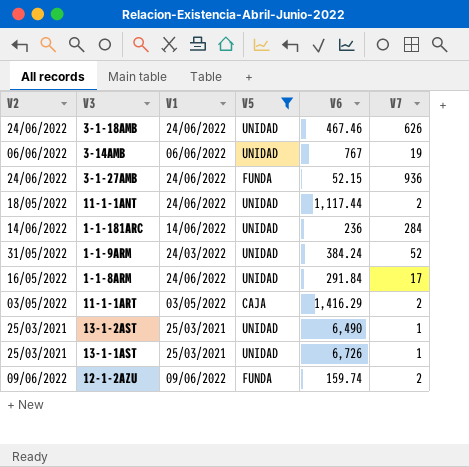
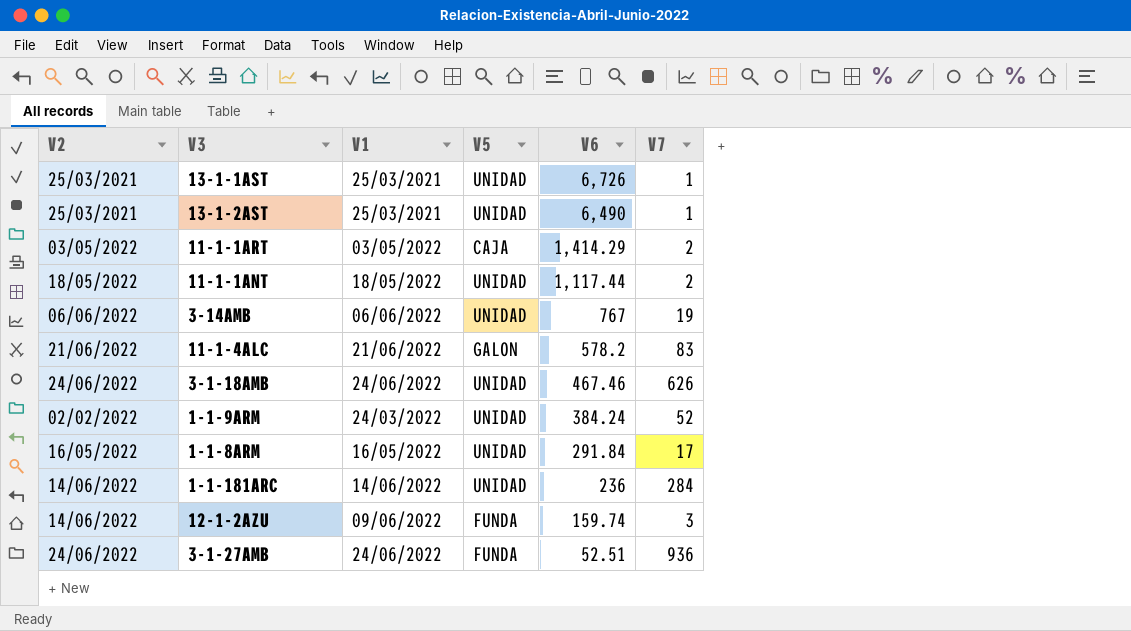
filter: V5 != GALON -> none
row order: none -> V6 descending
11-1-1ART | V6: 1,416.29 -> 1,414.29
11-1-1ANT | V1: 24/06/2022 -> 18/05/2022
1-1-9ARM | V2: 31/05/2022 -> 02/02/2022
1-1-8ARM | V1: 24/06/2022 -> 16/05/2022
12-1-2AZU | V2: 09/06/2022 -> 14/06/2022
12-1-2AZU | V7: 2 -> 3
3-1-27AMB | V6: 52.15 -> 52.51

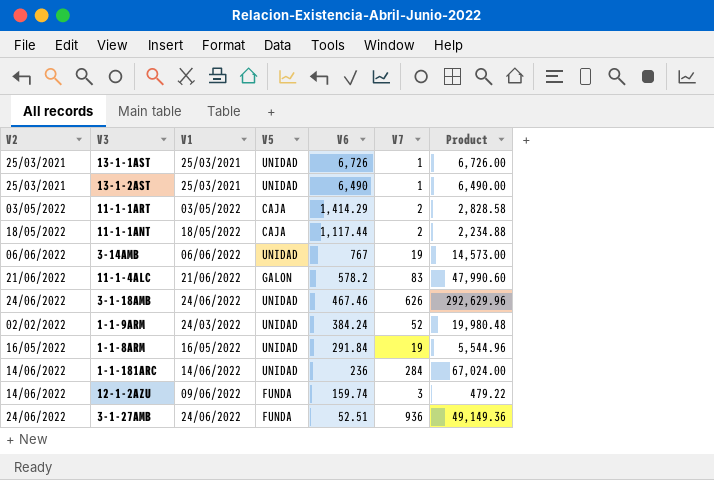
column Product | formula: none -> [V6] * [V7]
11-1-1ANT | V5: UNIDAD -> CAJA
1-1-8ARM | V7: 17 -> 19

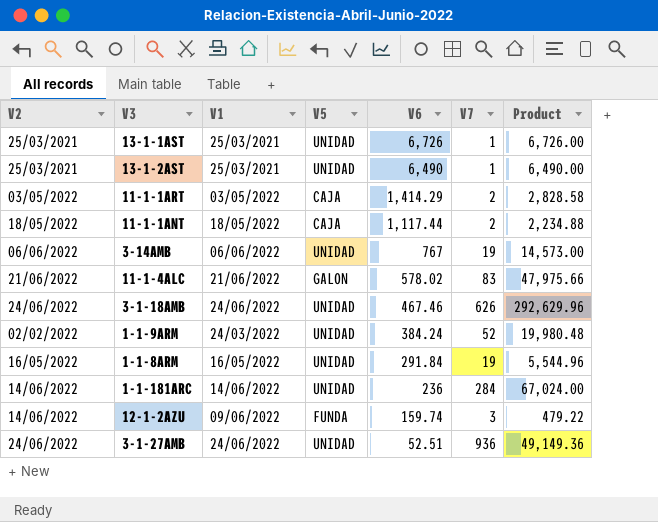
11-1-4ALC | V6: 578.2 -> 578.02
11-1-4ALC | Product: 47,990.60 -> 47,975.66
3-1-27AMB | V5: FUNDA -> UNIDAD

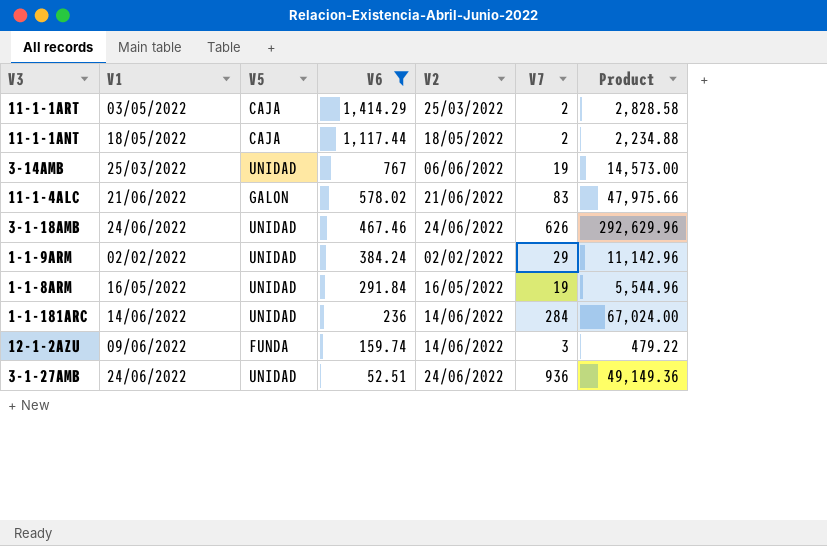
filter: none -> V6 <= 1,414.29
column V2 | position: 1 -> 5
11-1-1ART | V2: 03/05/2022 -> 25/03/2022
3-14AMB | V1: 06/06/2022 -> 25/03/2022
1-1-9ARM | V1: 24/03/2022 -> 02/02/2022
1-1-9ARM | V7: 52 -> 29
1-1-9ARM | Product: 19,980.48 -> 11,142.96

